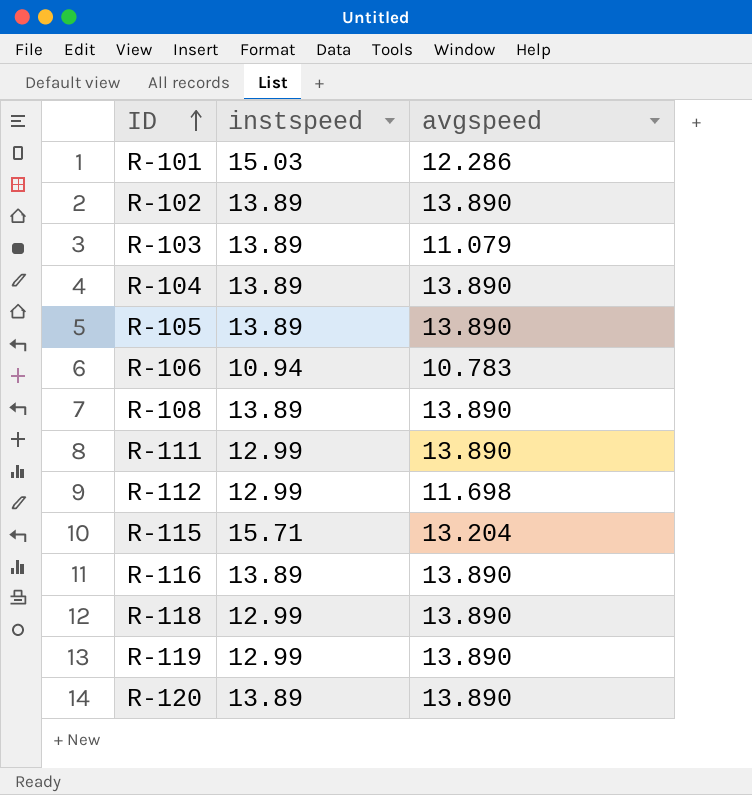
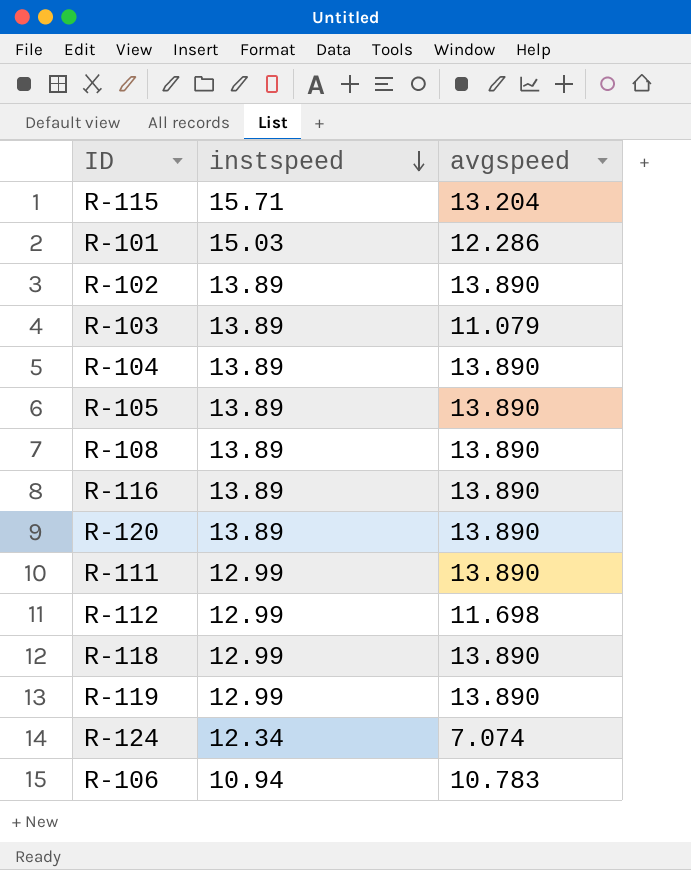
row order: ID ascending -> instspeed descending
row R-124: none -> 12.34 | 7.074

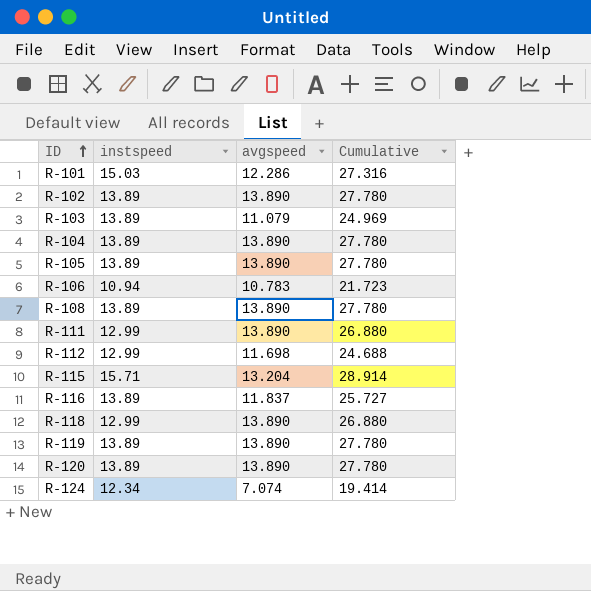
row order: instspeed descending -> ID ascending
column Cumulative | formula: none -> [instspeed] + [avgspeed]
R-116 | avgspeed: 13.890 -> 11.837
R-119 | instspeed: 12.99 -> 13.89

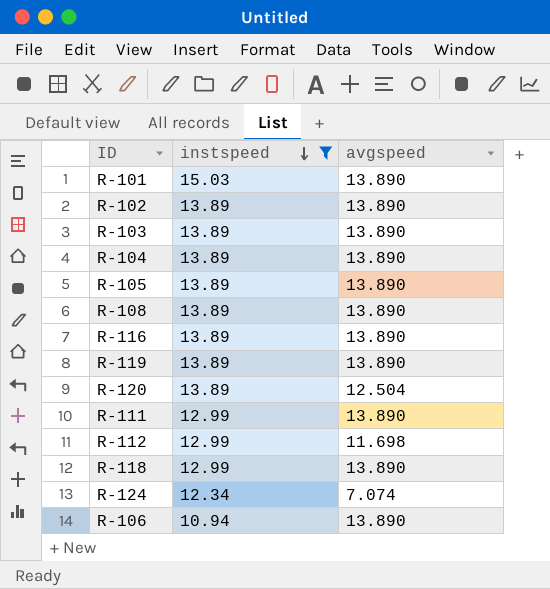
filter: none -> instspeed != 15.71
row order: ID ascending -> instspeed descending
column Cumulative | formula: [instspeed] + [avgspeed] -> none
R-101 | avgspeed: 12.286 -> 13.890
R-103 | avgspeed: 11.079 -> 13.890
R-116 | avgspeed: 11.837 -> 13.890
R-120 | avgspeed: 13.890 -> 12.504
R-106 | avgspeed: 10.783 -> 13.890

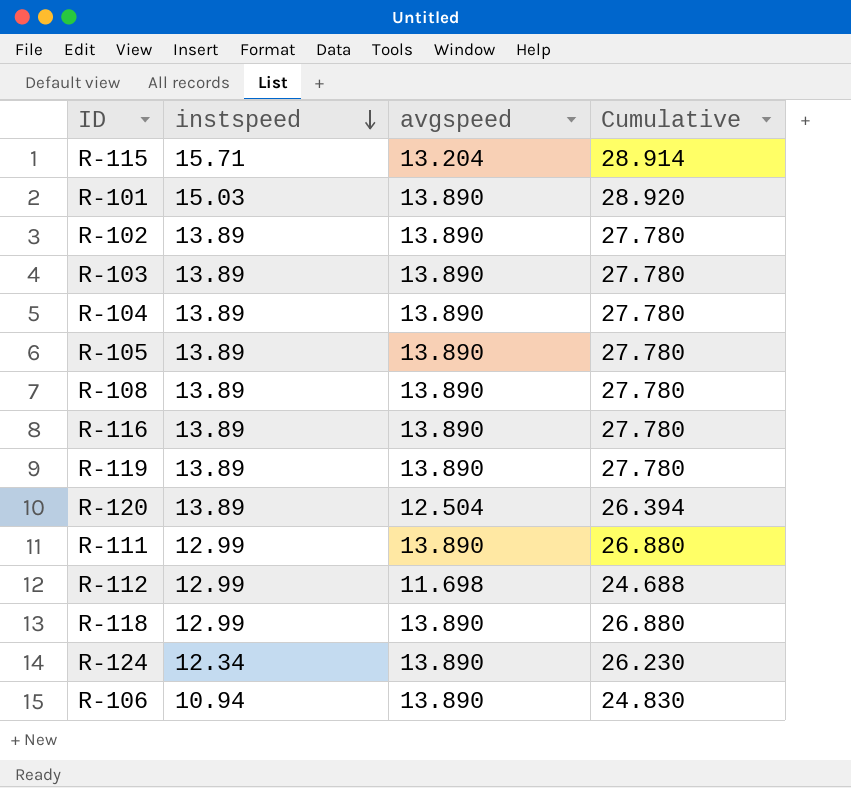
filter: instspeed != 15.71 -> none
column Cumulative | formula: none -> [instspeed] + [avgspeed]
R-124 | avgspeed: 7.074 -> 13.890

